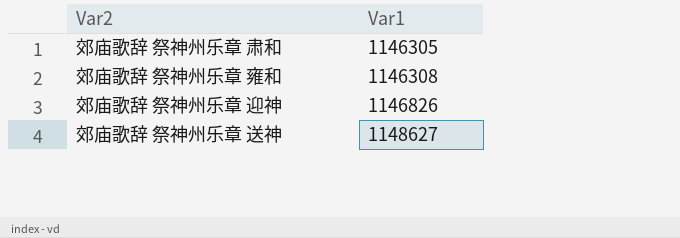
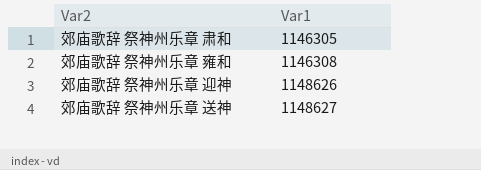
郊庙歌辞 祭神州乐章 迎神 | Var1: 1146826 -> 1148626

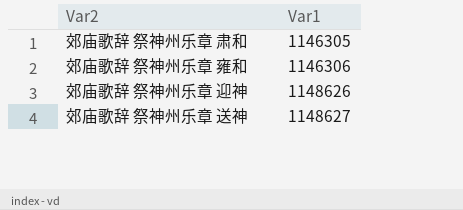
郊庙歌辞 祭神州乐章 雍和 | Var1: 1146308 -> 1146306

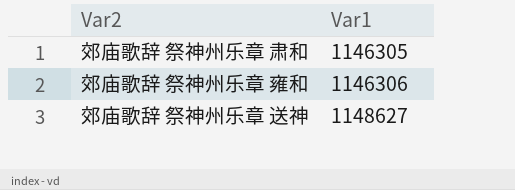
row 郊庙歌辞 祭神州乐章 迎神: 1148626 -> none

